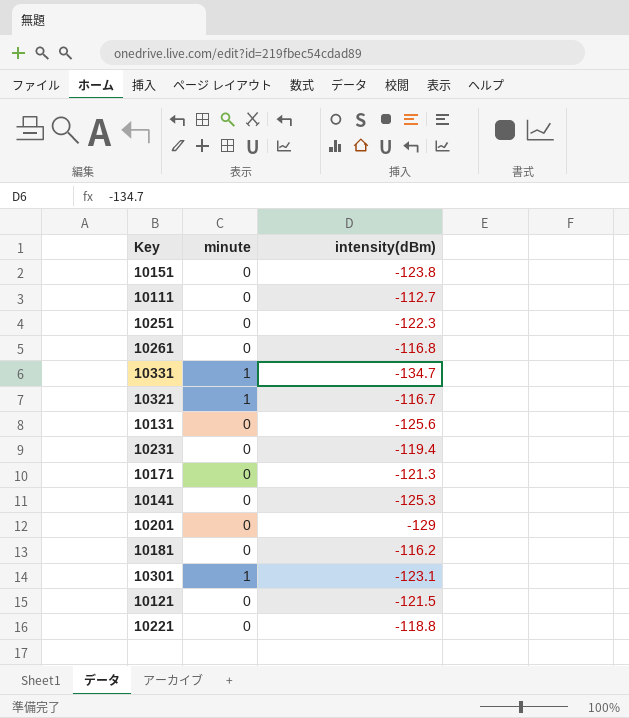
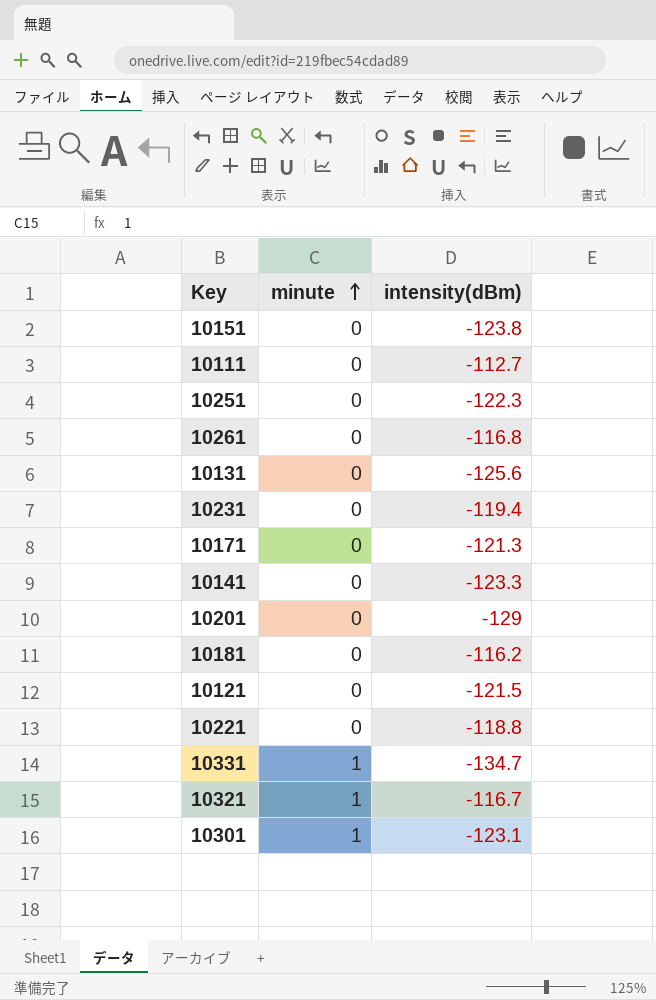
row order: none -> minute ascending
10141 | intensity(dBm): -125.3 -> -123.3

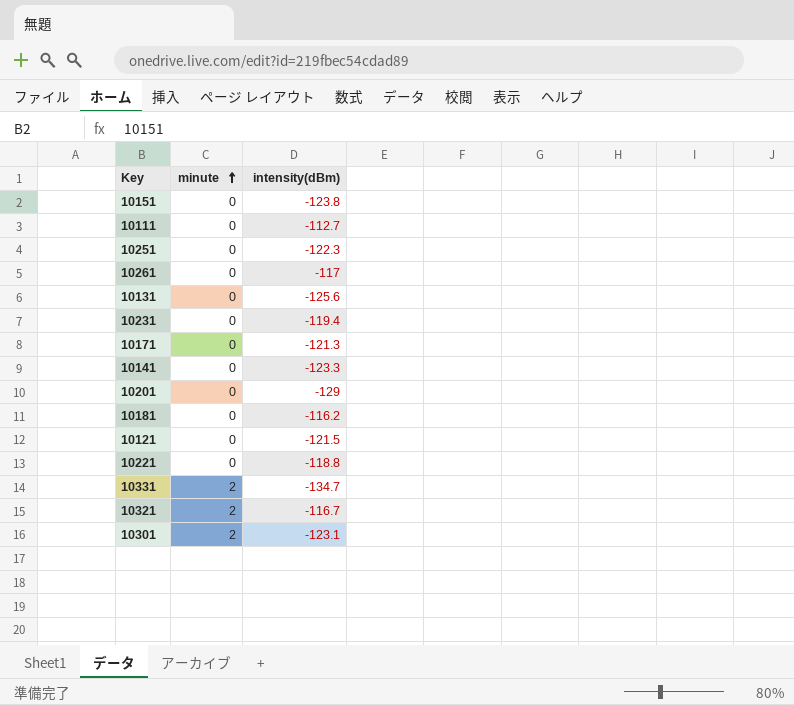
10261 | intensity(dBm): -116.8 -> -117
10331 | minute: 1 -> 2
10321 | minute: 1 -> 2
10301 | minute: 1 -> 2

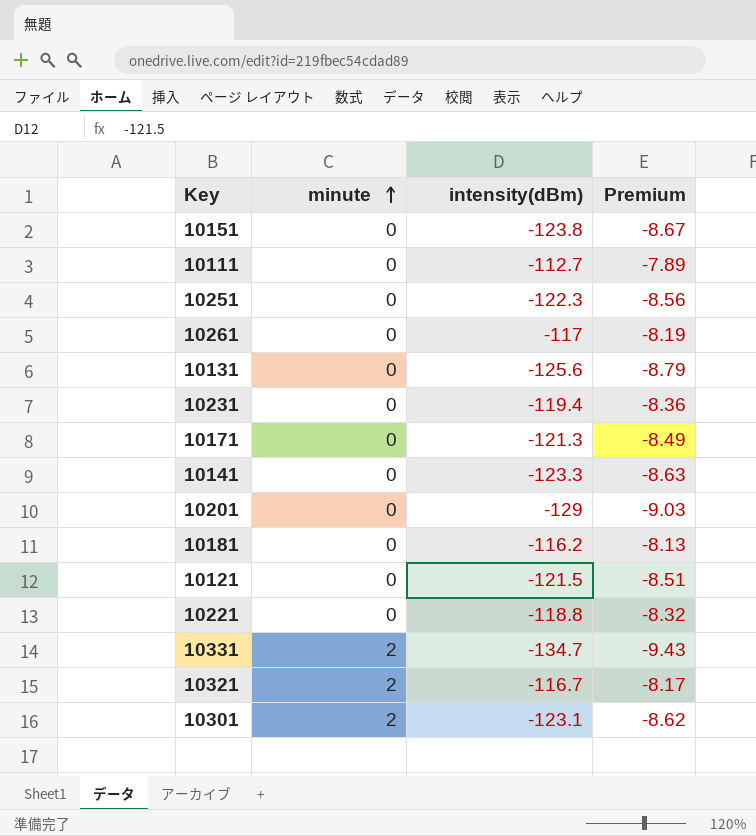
column Premium | formula: none -> [intensity(dBm)] * 0.07

